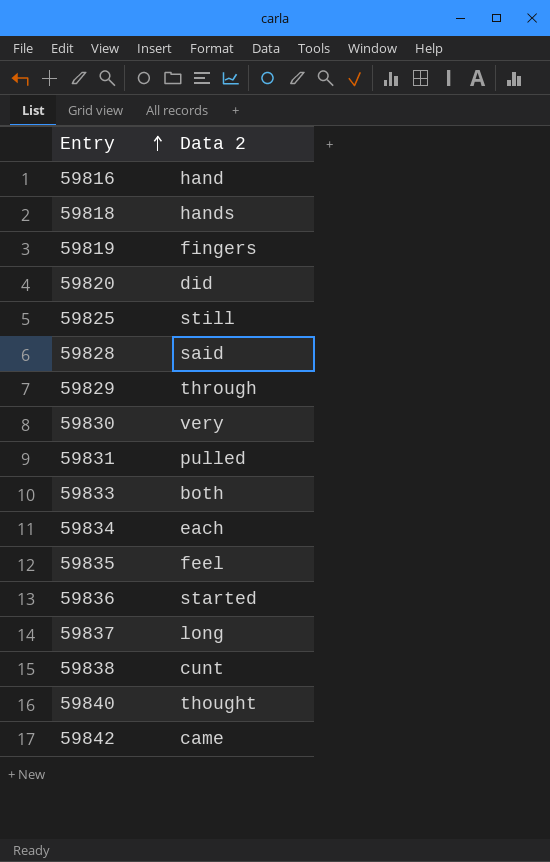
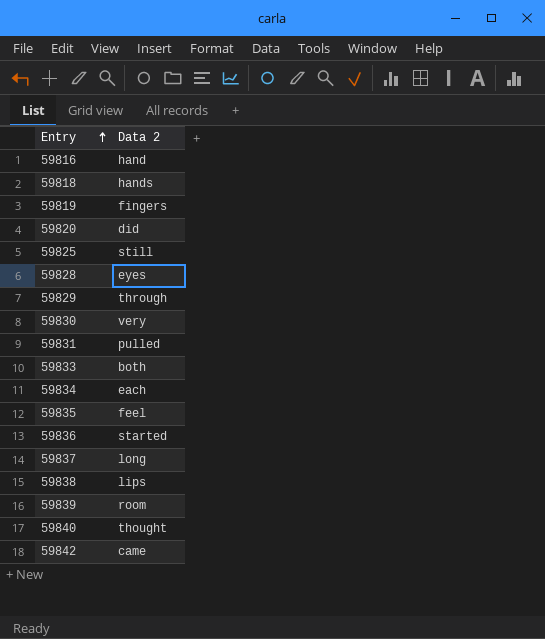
59828 | Data 2: said -> eyes
59838 | Data 2: cunt -> lips
row 59839: none -> room

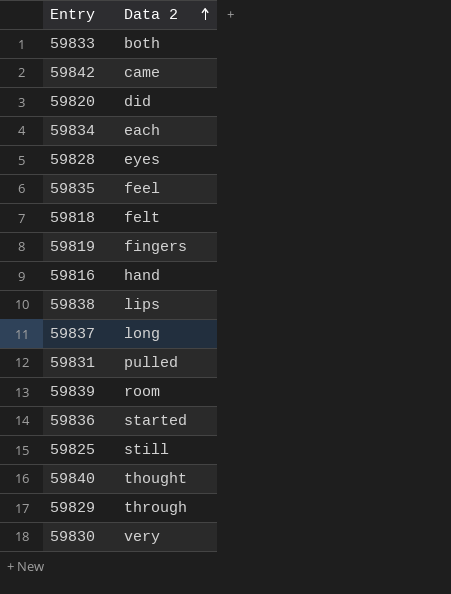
row order: Entry ascending -> Data 2 ascending
59818 | Data 2: hands -> felt

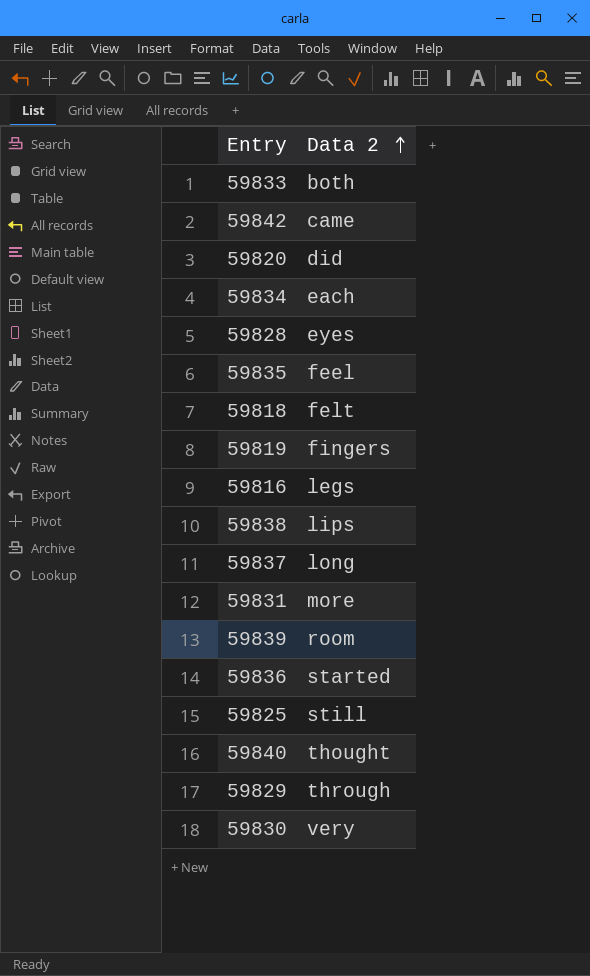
59816 | Data 2: hand -> legs
59831 | Data 2: pulled -> more

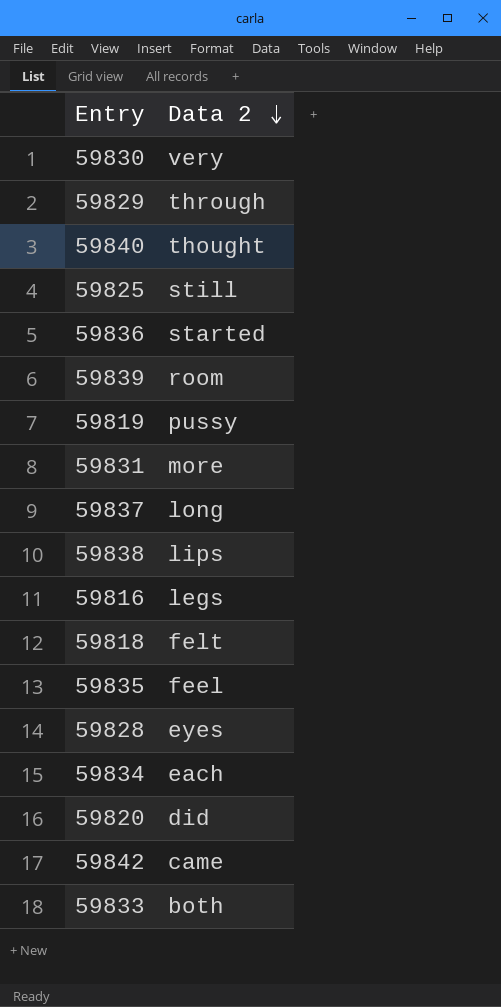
row order: Data 2 ascending -> Data 2 descending
59819 | Data 2: fingers -> pussy

